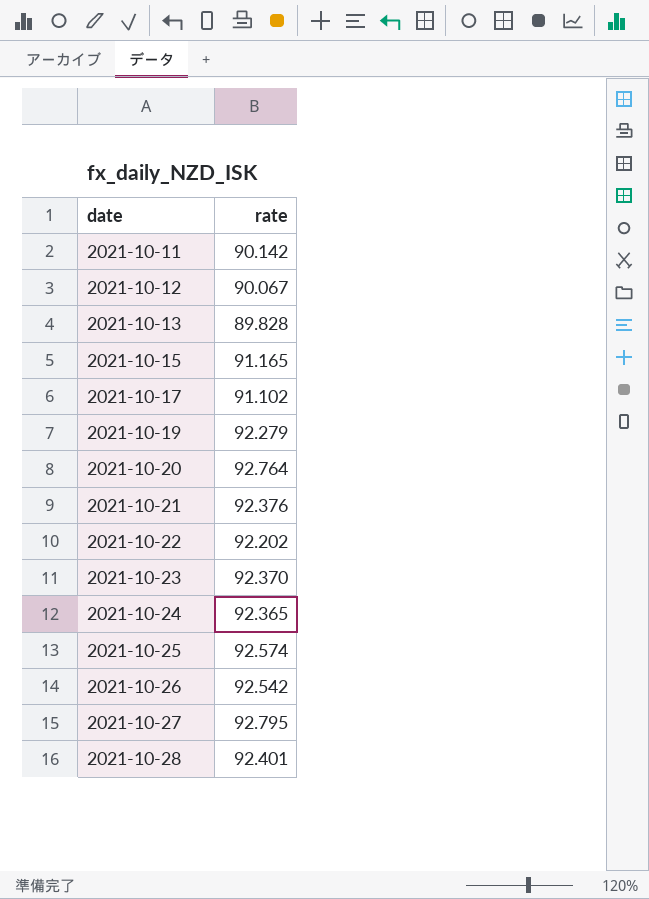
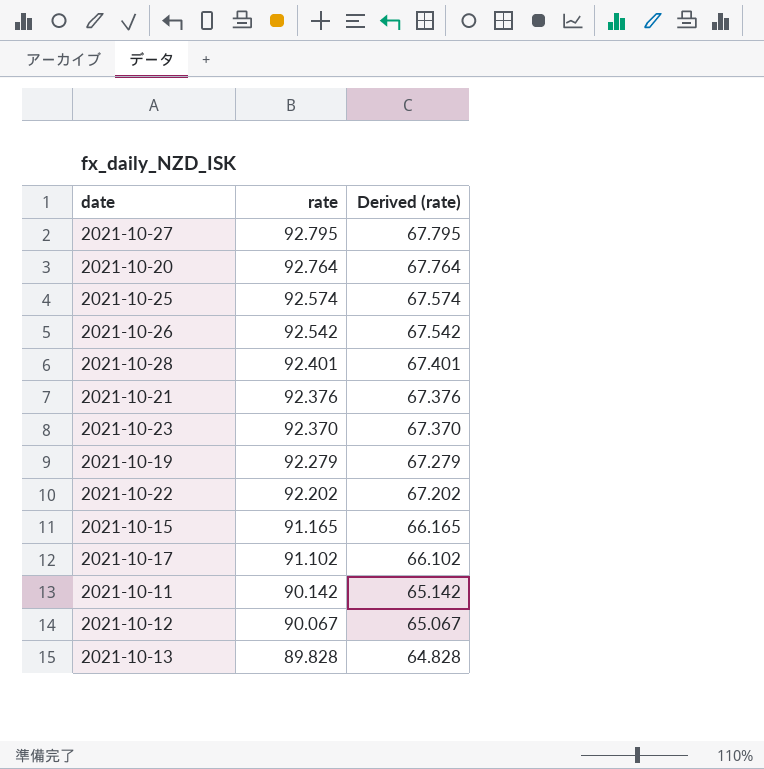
row order: date ascending -> rate descending
column Derived (rate) | formula: none -> [rate] - 25
row 2021-10-24: 92.365 -> none

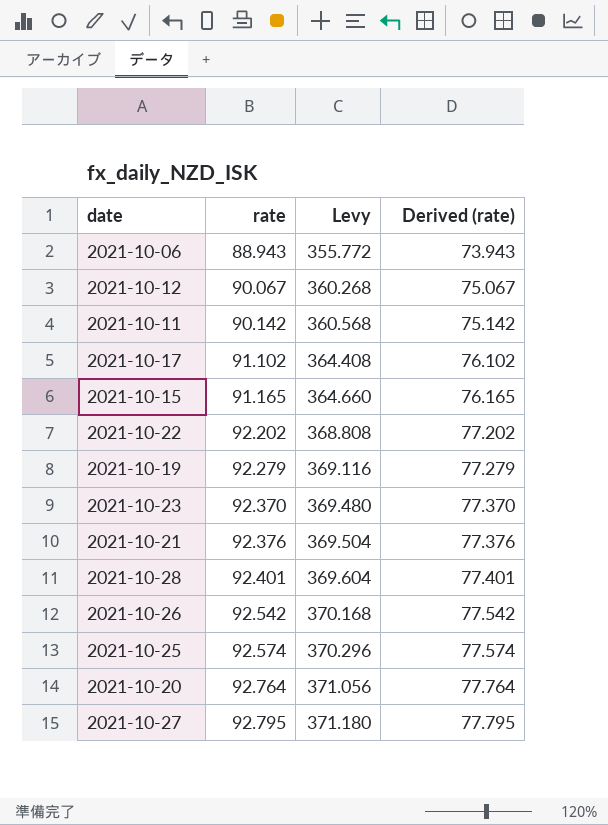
row order: rate descending -> rate ascending
column Levy | formula: none -> [rate] * 4
column Derived (rate) | formula: [rate] - 25 -> [rate] - 15
row 2021-10-13: 89.828 | 64.828 -> none
row 2021-10-06: none -> 88.943 | 355.772 | 73.943

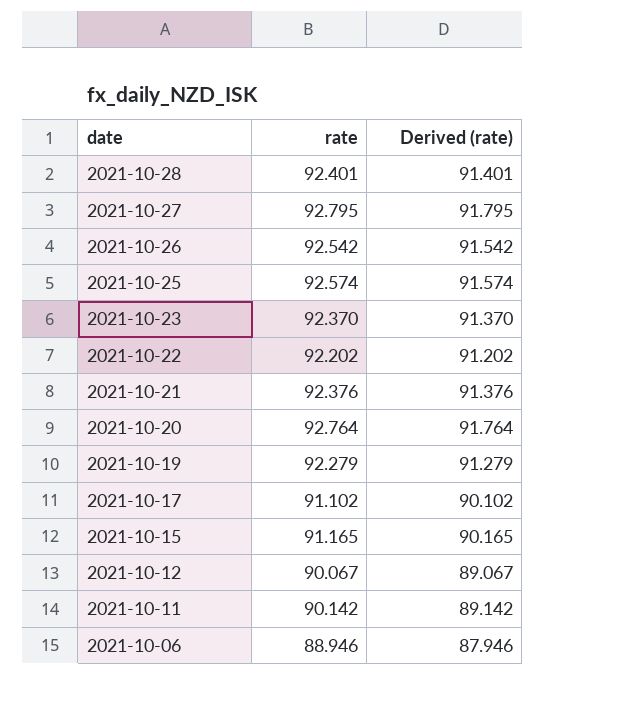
row order: rate ascending -> date descending
column Levy | formula: [rate] * 4 -> none
column Derived (rate) | formula: [rate] - 15 -> [rate] - 1
2021-10-06 | rate: 88.943 -> 88.946

